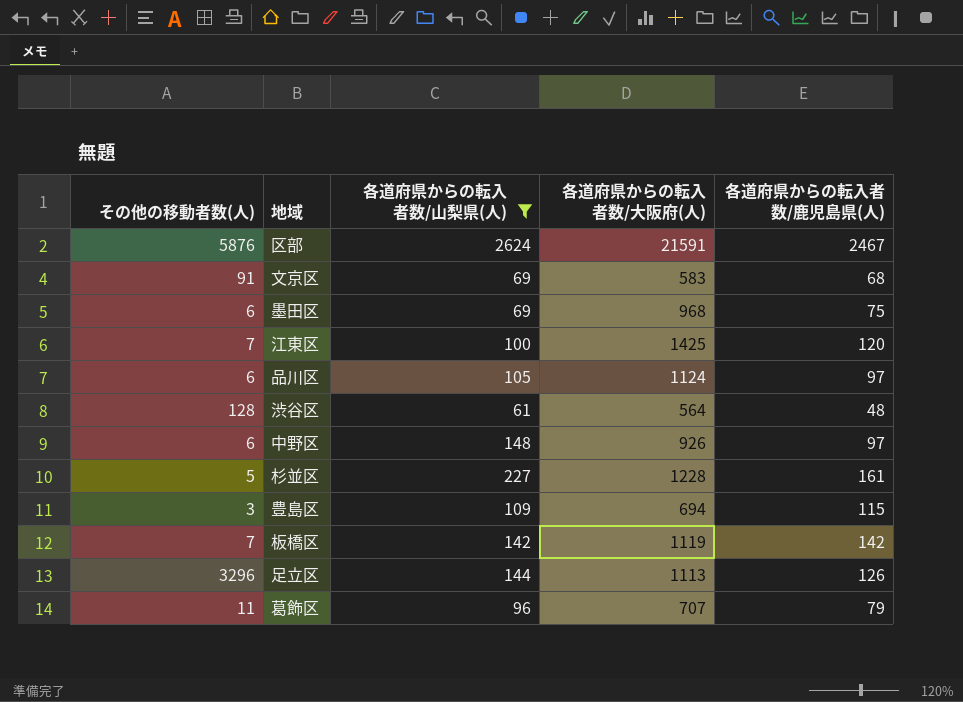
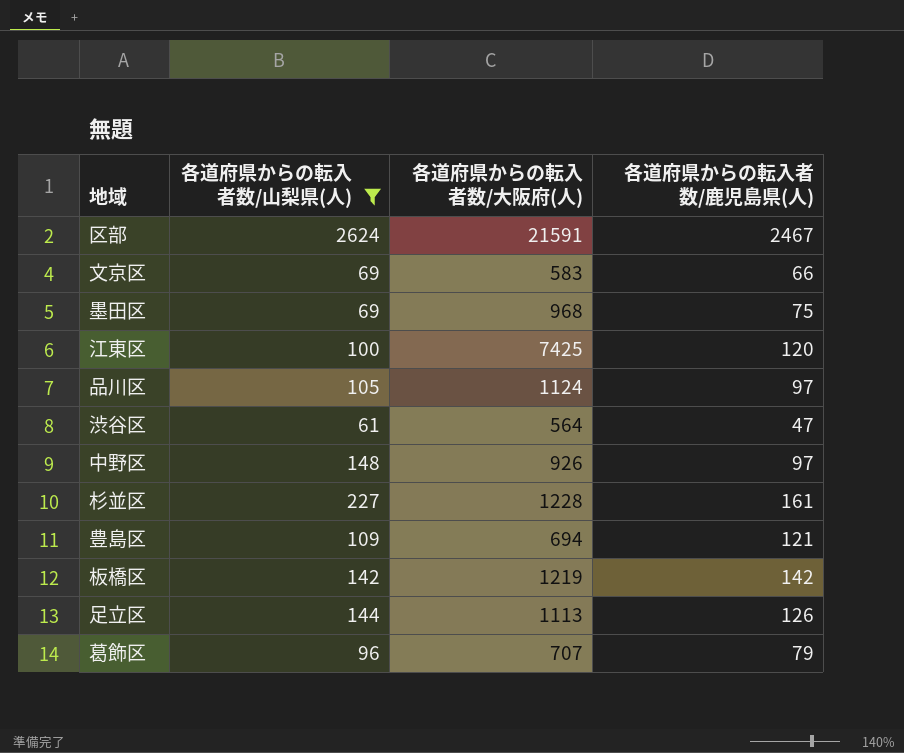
column その他の移動者数(人) | position: 1 -> none
文京区 | 各道府県からの転入者数/鹿児島県(人): 68 -> 66
江東区 | 各道府県からの転入者数/大阪府(人): 1425 -> 7425
渋谷区 | 各道府県からの転入者数/鹿児島県(人): 48 -> 47
豊島区 | 各道府県からの転入者数/鹿児島県(人): 115 -> 121
板橋区 | 各道府県からの転入者数/大阪府(人): 1119 -> 1219

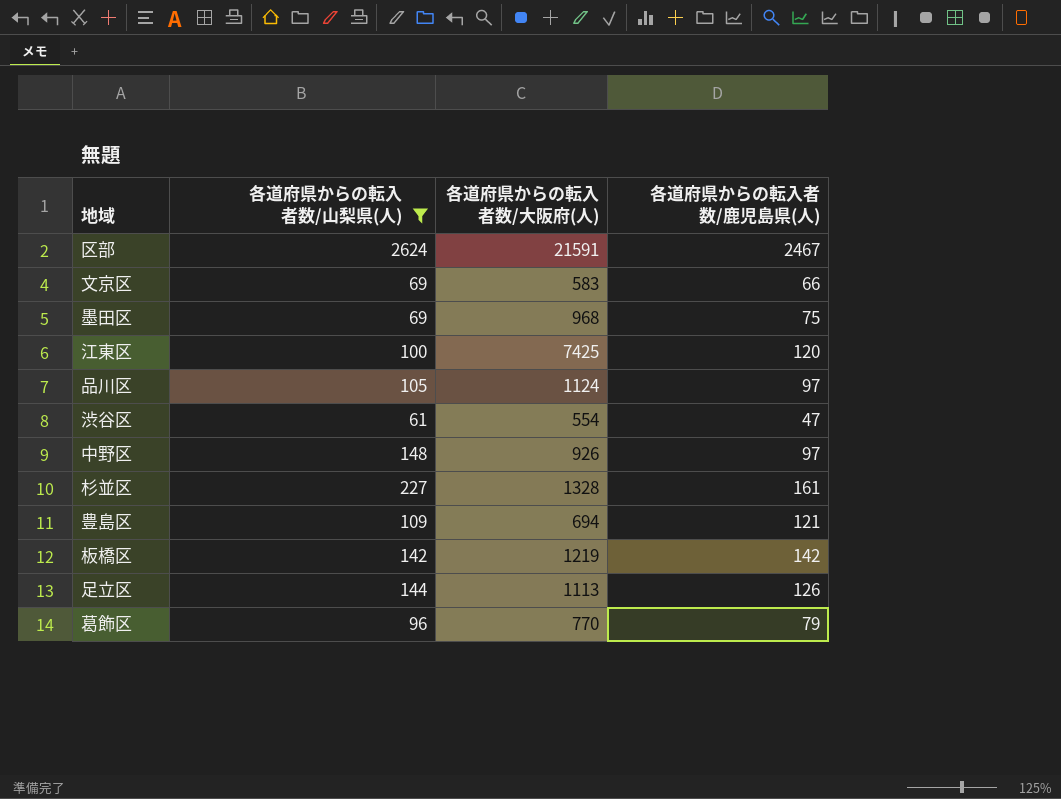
渋谷区 | 各道府県からの転入者数/大阪府(人): 564 -> 554
杉並区 | 各道府県からの転入者数/大阪府(人): 1228 -> 1328
葛飾区 | 各道府県からの転入者数/大阪府(人): 707 -> 770

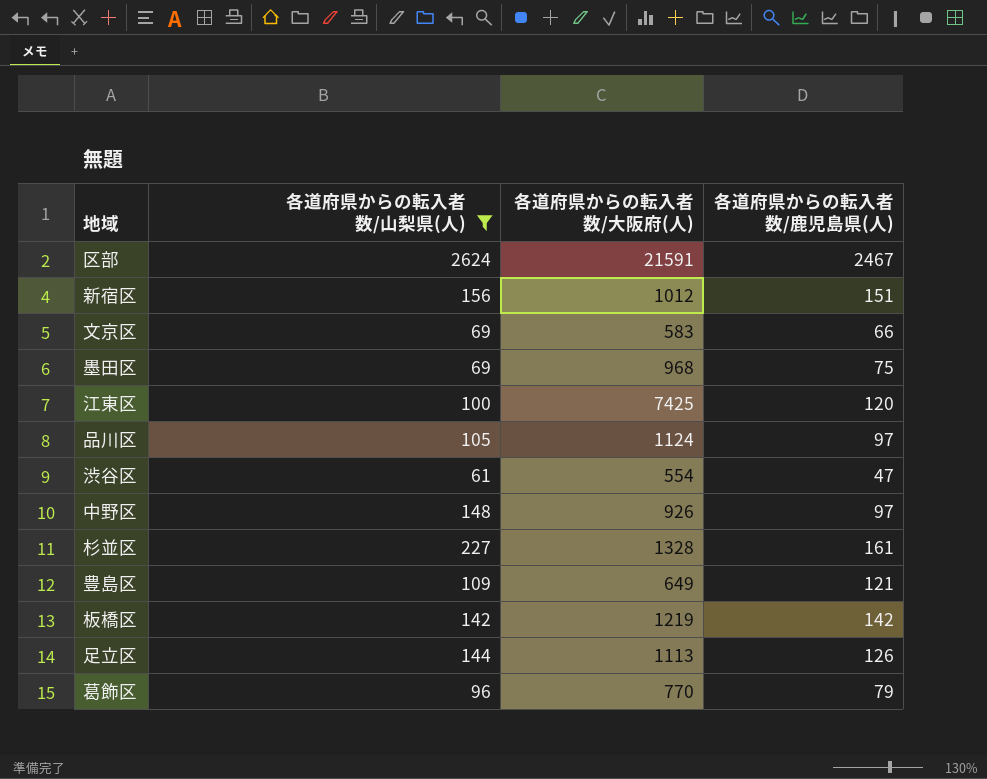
row 新宿区: none -> 156 | 1012 | 151
豊島区 | 各道府県からの転入者数/大阪府(人): 694 -> 649

